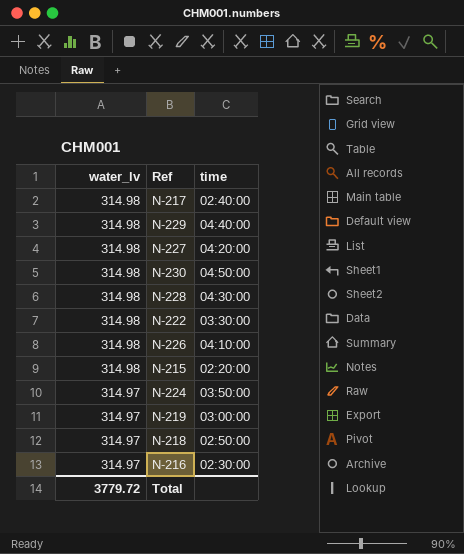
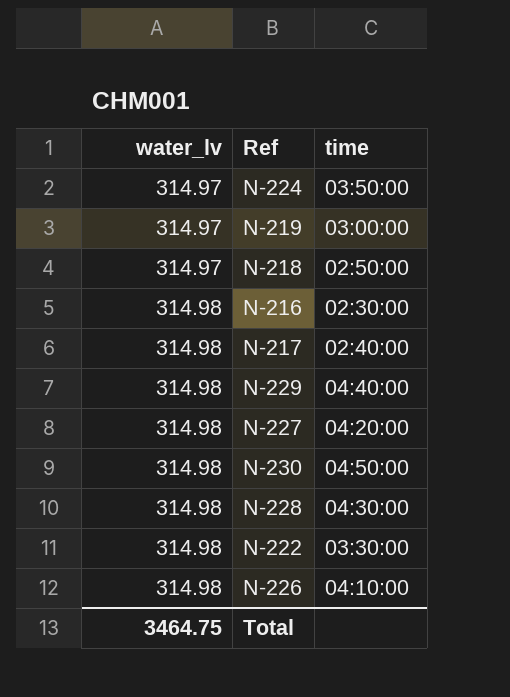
row order: water_lv descending -> water_lv ascending
row N-215: 314.98 | 02:20:00 -> none
N-216 | water_lv: 314.97 -> 314.98
Total | water_lv: 3779.72 -> 3464.75

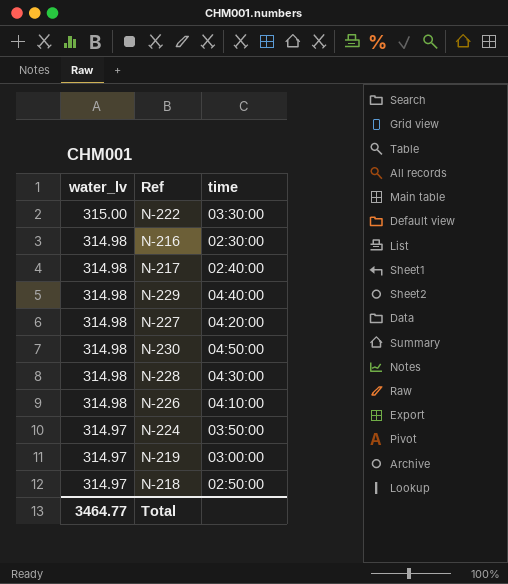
row order: water_lv ascending -> water_lv descending
N-222 | water_lv: 314.98 -> 315.00
Total | water_lv: 3464.75 -> 3464.77

